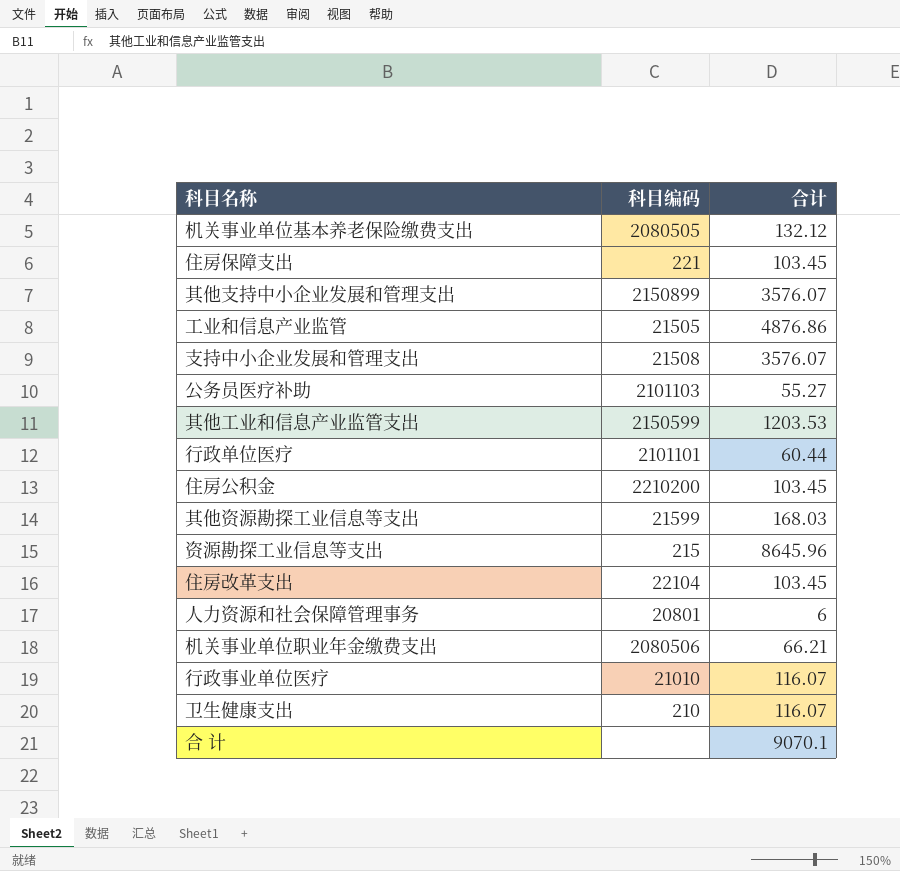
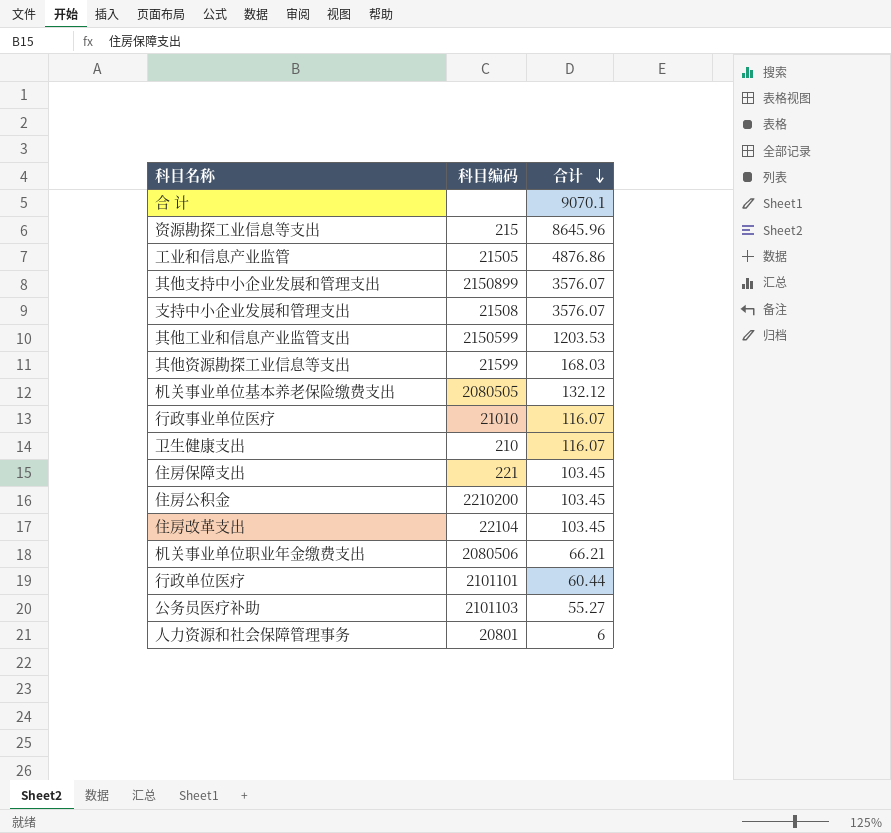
row order: none -> 合计 descending

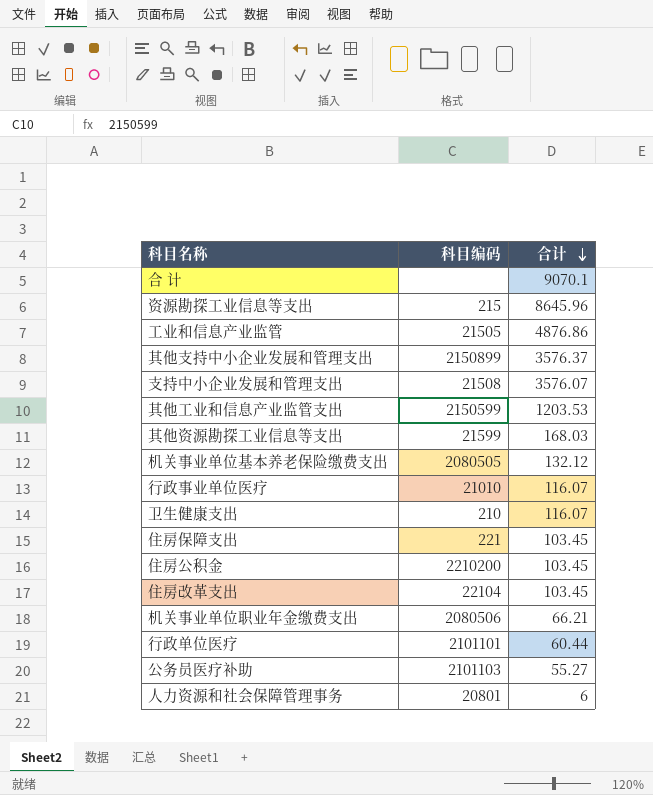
其他支持中小企业发展和管理支出 | 合计: 3576.07 -> 3576.37

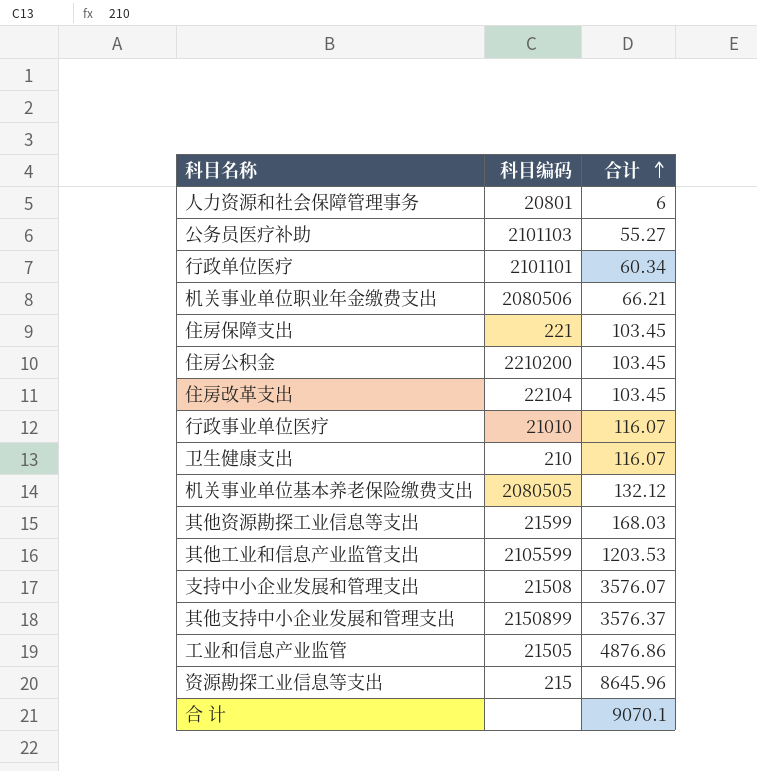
row order: 合计 descending -> 合计 ascending
行政单位医疗 | 合计: 60.44 -> 60.34
其他工业和信息产业监管支出 | 科目编码: 2150599 -> 2105599

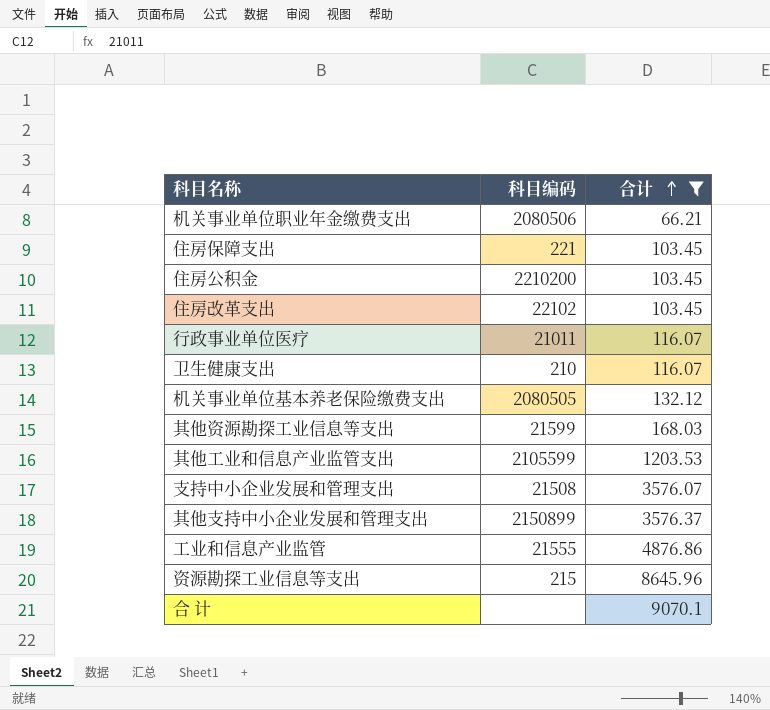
filter: none -> 合计 >= 66.21
住房改革支出 | 科目编码: 22104 -> 22102
行政事业单位医疗 | 科目编码: 21010 -> 21011
工业和信息产业监管 | 科目编码: 21505 -> 21555

